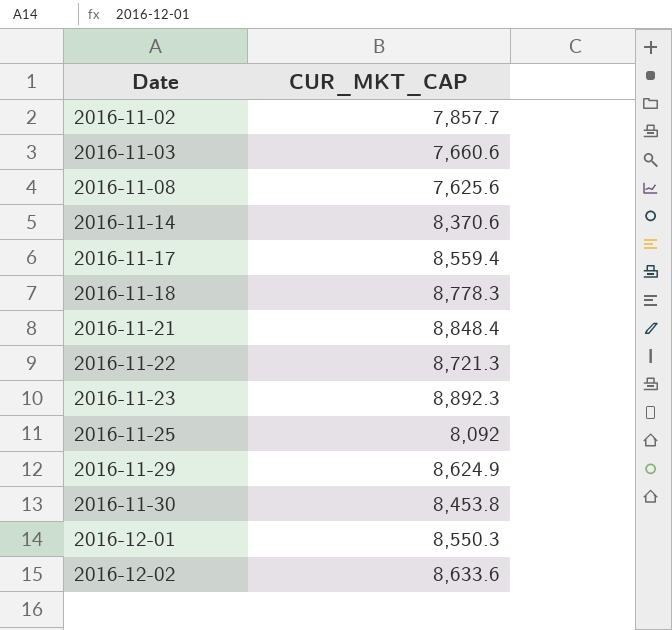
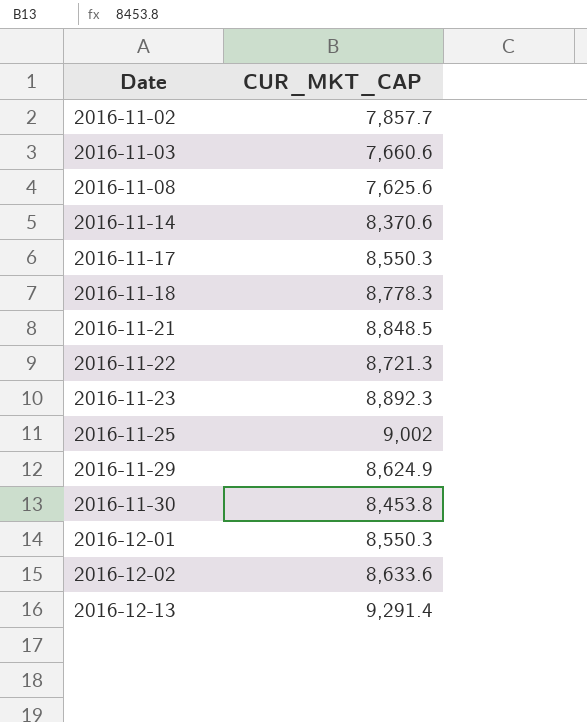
2016-11-17 | CUR_MKT_CAP: 8,559.4 -> 8,550.3
2016-11-21 | CUR_MKT_CAP: 8,848.4 -> 8,848.5
2016-11-25 | CUR_MKT_CAP: 8,092 -> 9,002
row 2016-12-13: none -> 9,291.4

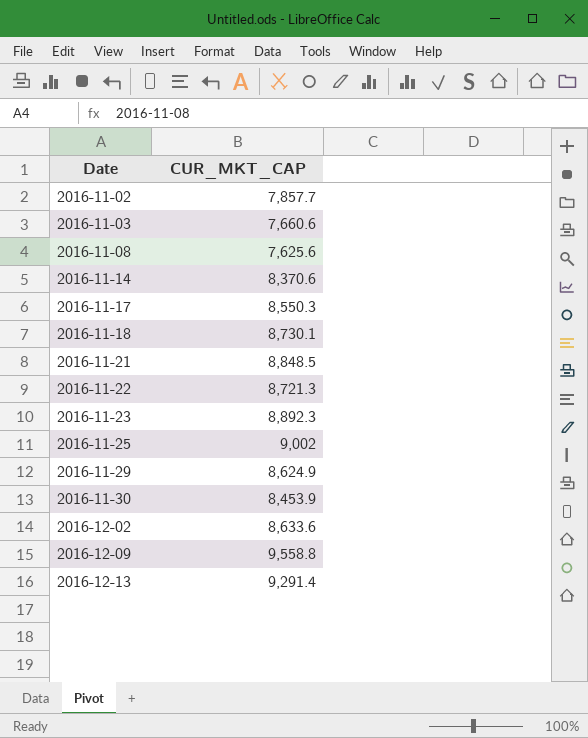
row 2016-12-01: 8,550.3 -> none
2016-11-18 | CUR_MKT_CAP: 8,778.3 -> 8,730.1
2016-11-30 | CUR_MKT_CAP: 8,453.8 -> 8,453.9
row 2016-12-09: none -> 9,558.8

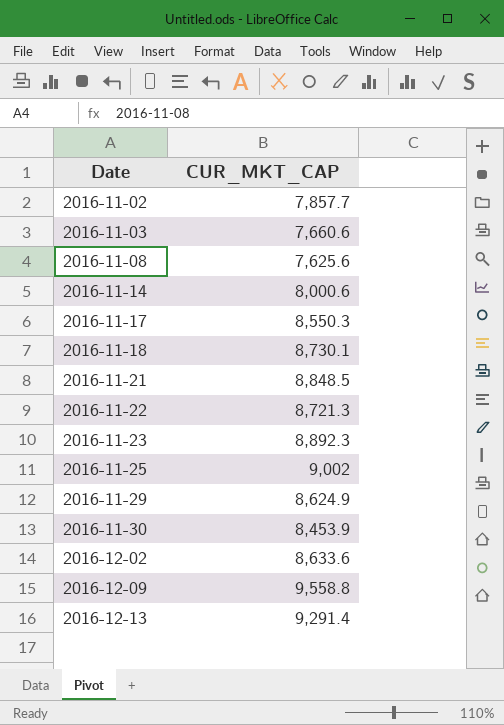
2016-11-14 | CUR_MKT_CAP: 8,370.6 -> 8,000.6

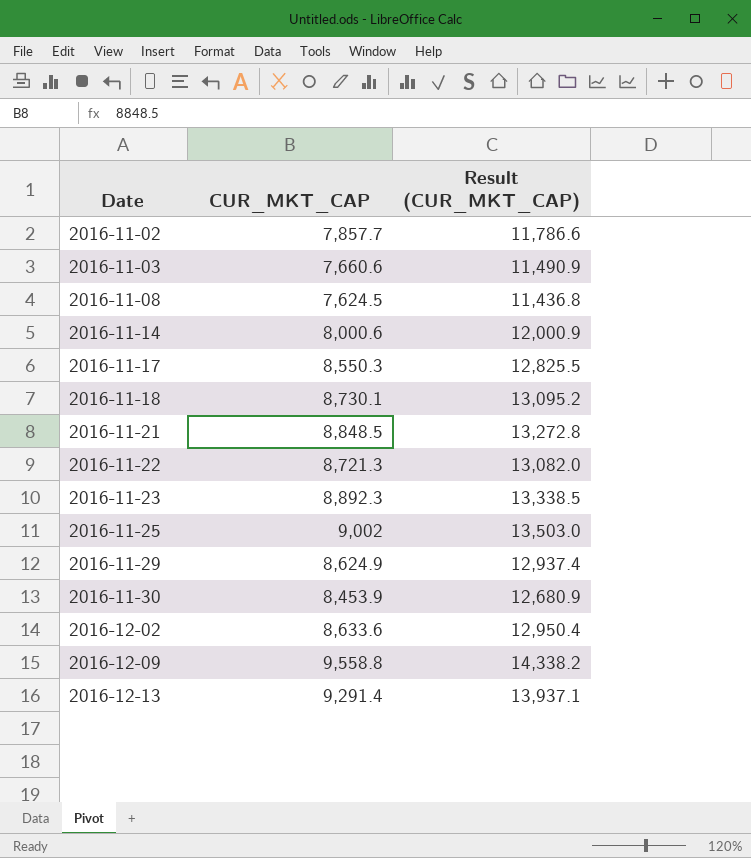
column Result (CUR_MKT_CAP) | formula: none -> [CUR_MKT_CAP] * 1.5
2016-11-08 | CUR_MKT_CAP: 7,625.6 -> 7,624.5

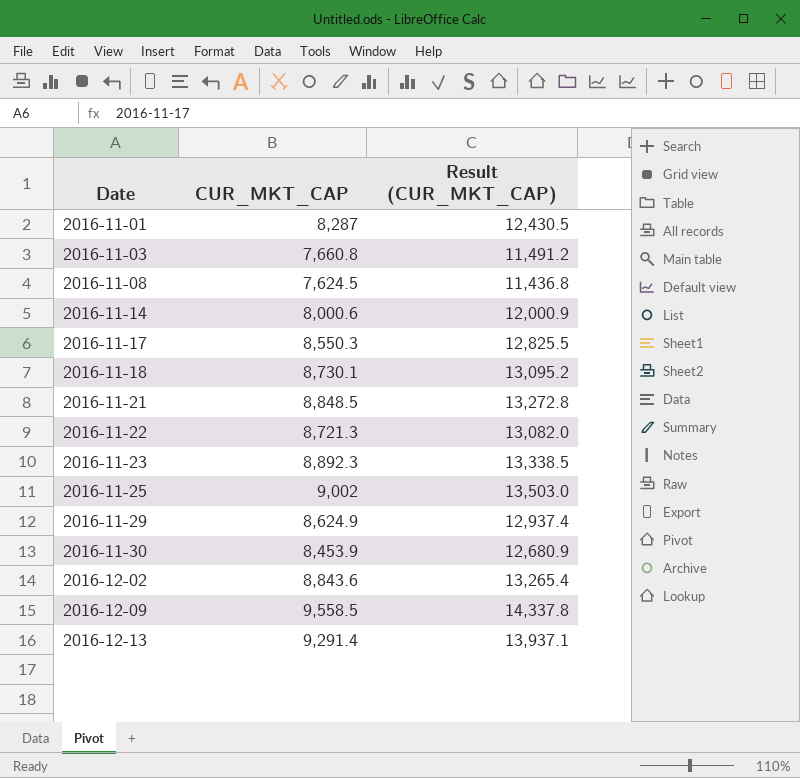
row 2016-11-02: 7,857.7 | 11,786.6 -> none
row 2016-11-01: none -> 8,287 | 12,430.5
2016-11-03 | CUR_MKT_CAP: 7,660.6 -> 7,660.8
2016-11-03 | Result (CUR_MKT_CAP): 11,490.9 -> 11,491.2
2016-12-02 | CUR_MKT_CAP: 8,633.6 -> 8,843.6
2016-12-02 | Result (CUR_MKT_CAP): 12,950.4 -> 13,265.4
2016-12-09 | CUR_MKT_CAP: 9,558.8 -> 9,558.5
2016-12-09 | Result (CUR_MKT_CAP): 14,338.2 -> 14,337.8

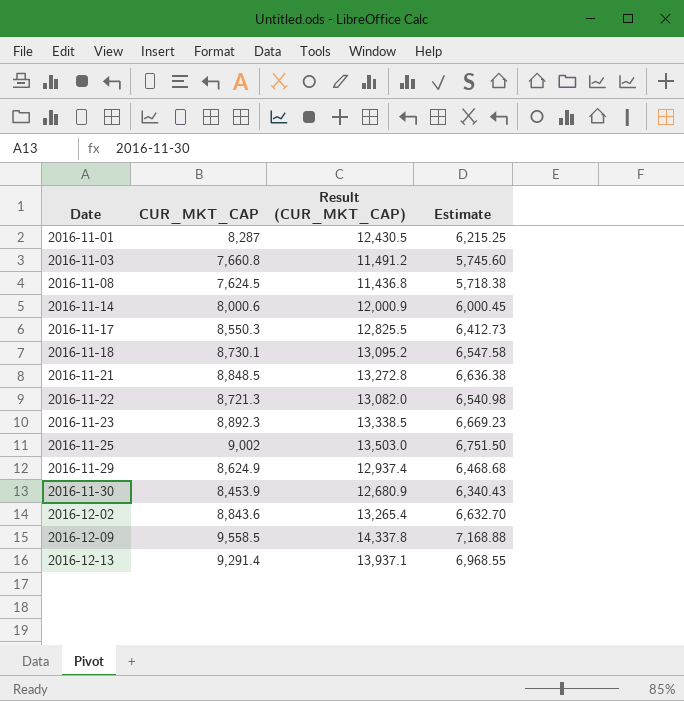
column Estimate | formula: none -> [CUR_MKT_CAP] * 0.75

